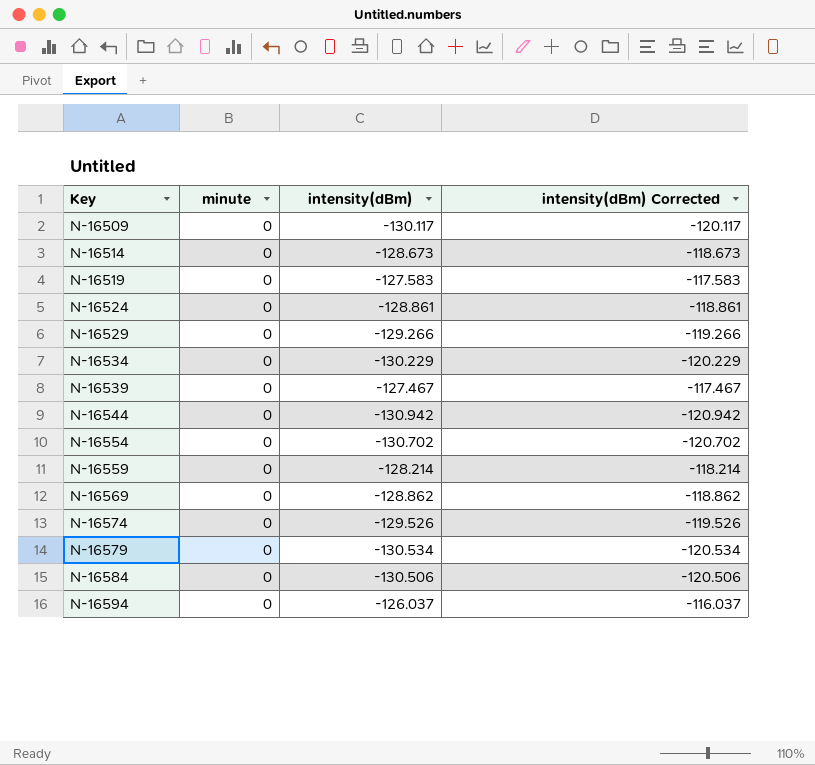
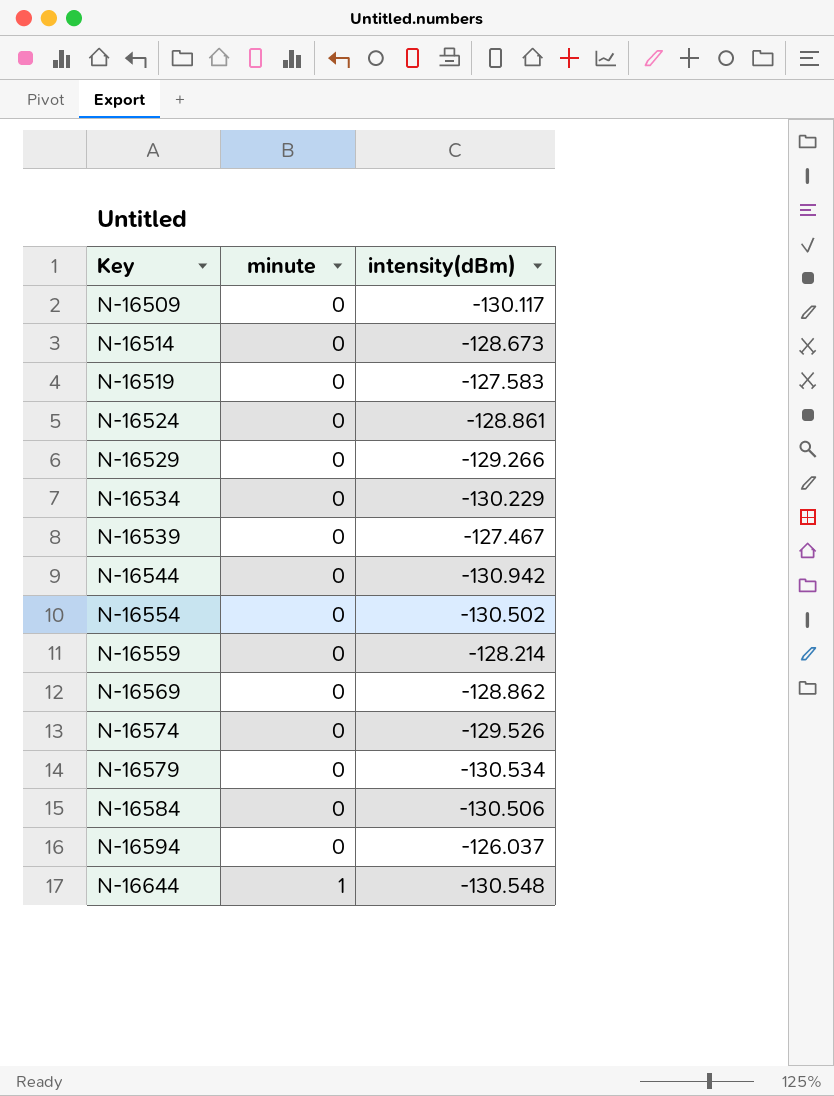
column intensity(dBm) Corrected | formula: [intensity(dBm)] + 10 -> none
N-16554 | intensity(dBm): -130.702 -> -130.502
row N-16644: none -> 1 | -130.548

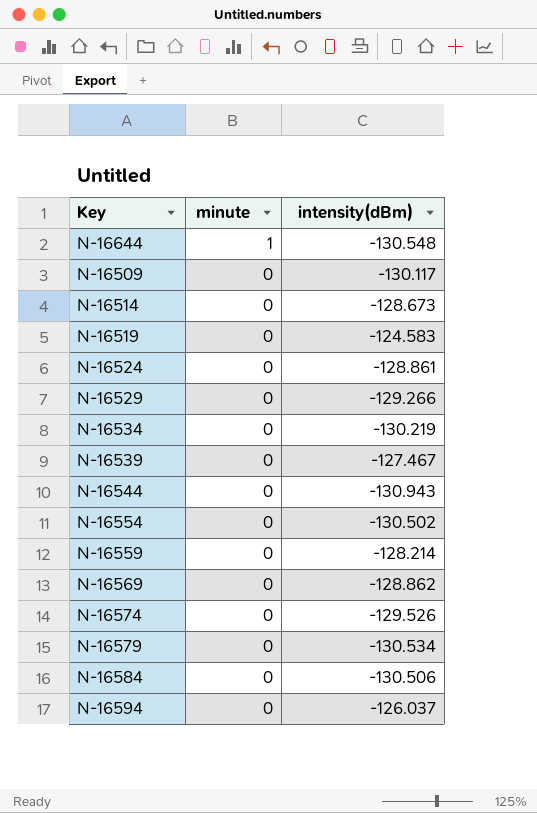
row order: Key ascending -> minute descending
N-16519 | intensity(dBm): -127.583 -> -124.583
N-16534 | intensity(dBm): -130.229 -> -130.219
N-16544 | intensity(dBm): -130.942 -> -130.943

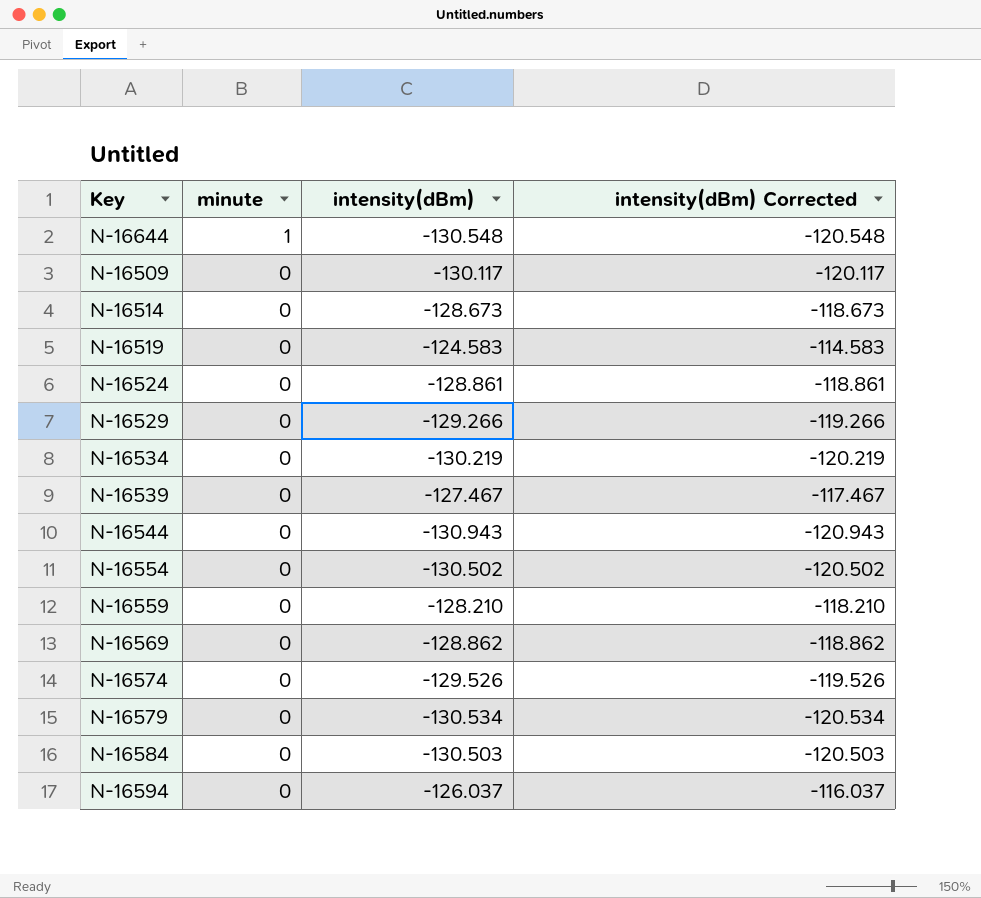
column intensity(dBm) Corrected | formula: none -> [intensity(dBm)] + 10
N-16559 | intensity(dBm): -128.214 -> -128.210
N-16584 | intensity(dBm): -130.506 -> -130.503

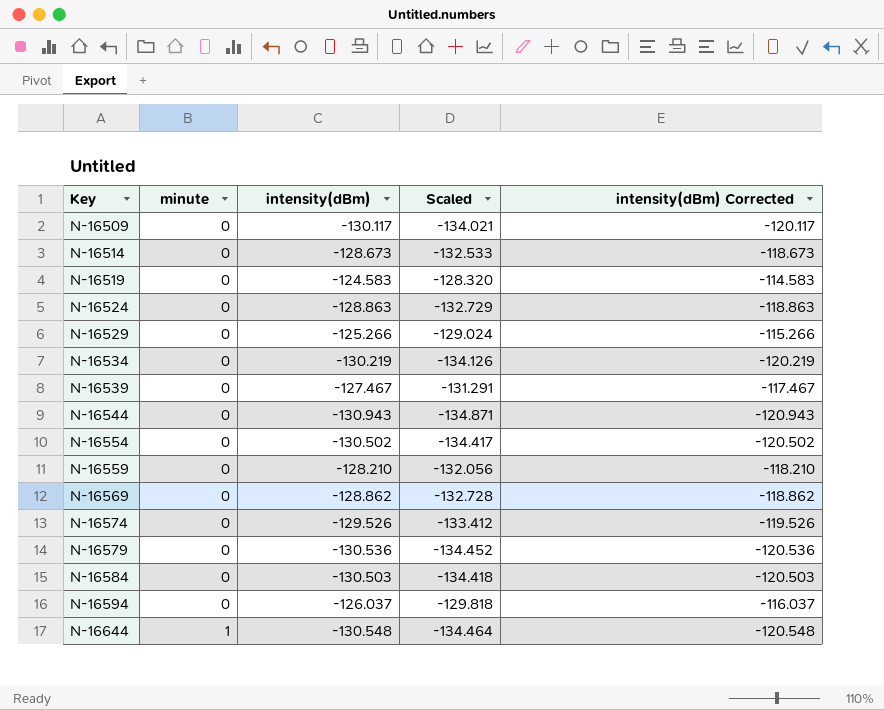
row order: minute descending -> Key ascending
column Scaled | formula: none -> [intensity(dBm)] * 1.03
N-16524 | intensity(dBm): -128.861 -> -128.863
N-16524 | intensity(dBm) Corrected: -118.861 -> -118.863
N-16529 | intensity(dBm): -129.266 -> -125.266
N-16529 | intensity(dBm) Corrected: -119.266 -> -115.266
N-16579 | intensity(dBm): -130.534 -> -130.536
N-16579 | intensity(dBm) Corrected: -120.534 -> -120.536

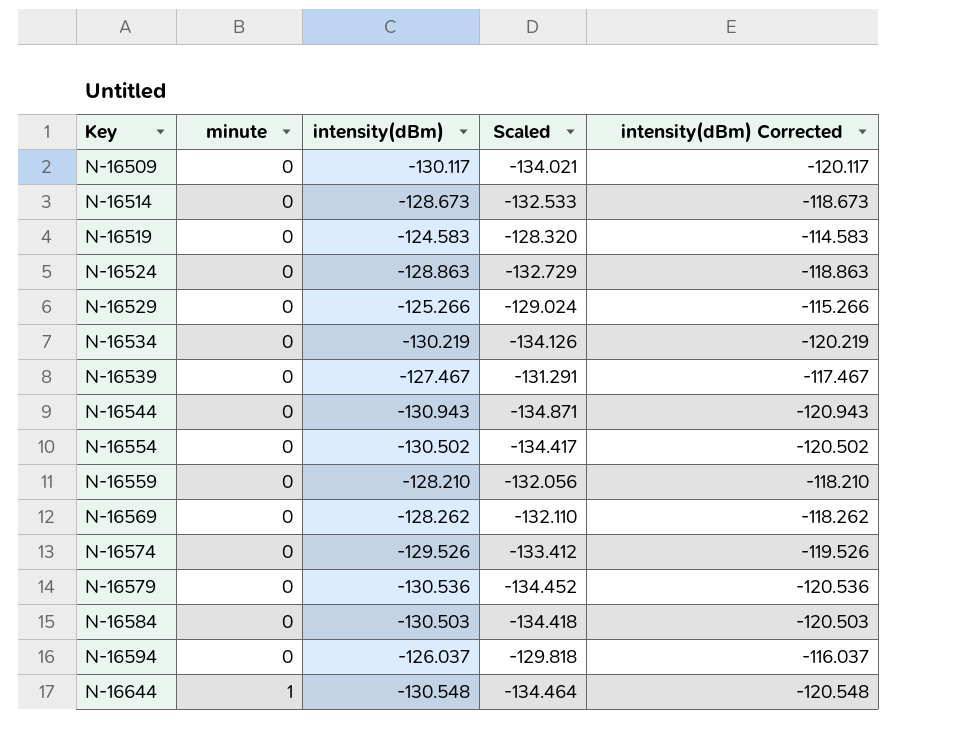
N-16569 | intensity(dBm): -128.862 -> -128.262
N-16569 | Scaled: -132.728 -> -132.110
N-16569 | intensity(dBm) Corrected: -118.862 -> -118.262

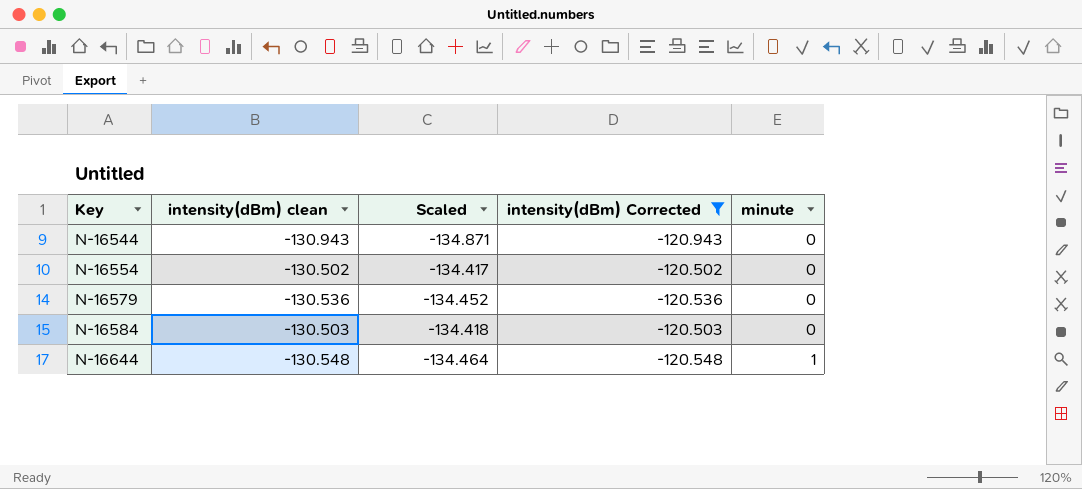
filter: none -> intensity(dBm) Corrected <= -120.502
column name: intensity(dBm) -> intensity(dBm) clean
column minute | position: 2 -> 5

